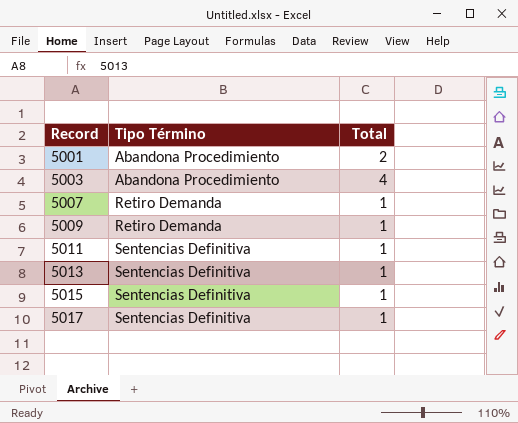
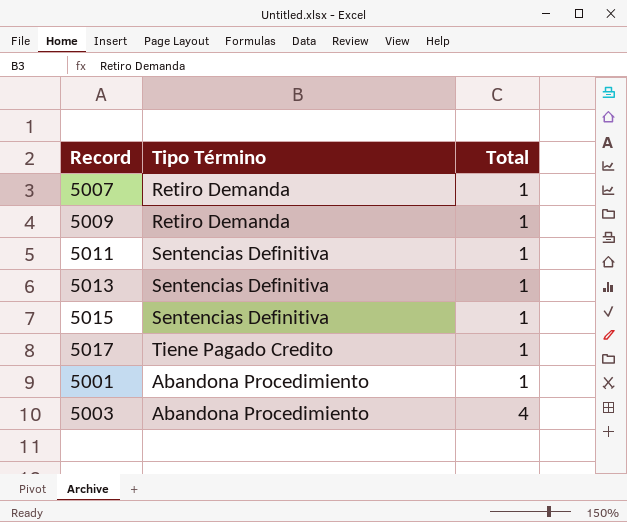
row order: Record ascending -> Total ascending
5017 | Tipo Término: Sentencias Definitiva -> Tiene Pagado Credito
5001 | Total: 2 -> 1

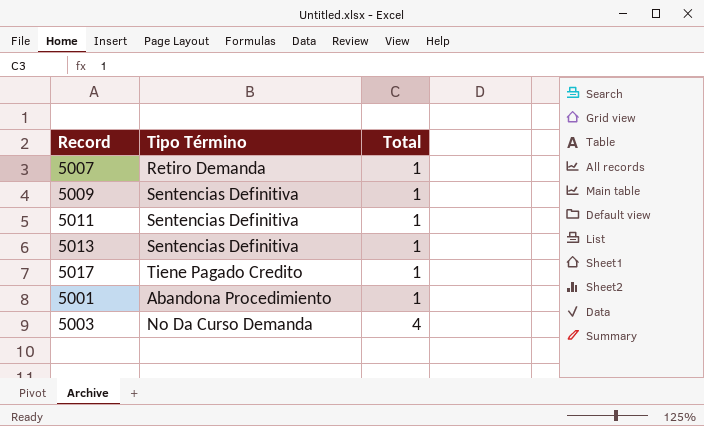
row 5015: Sentencias Definitiva | 1 -> none
5009 | Tipo Término: Retiro Demanda -> Sentencias Definitiva
5003 | Tipo Término: Abandona Procedimiento -> No Da Curso Demanda

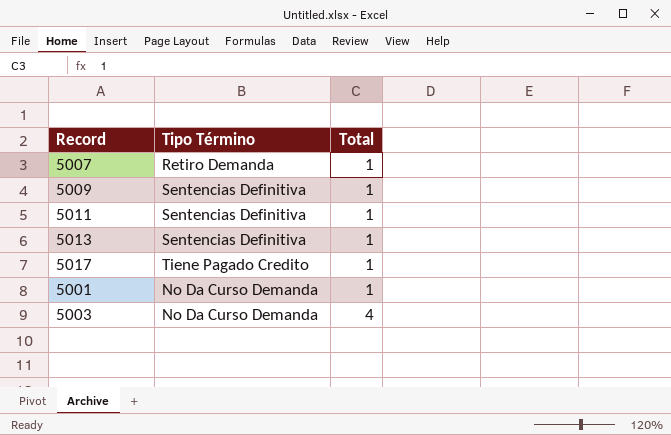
5001 | Tipo Término: Abandona Procedimiento -> No Da Curso Demanda

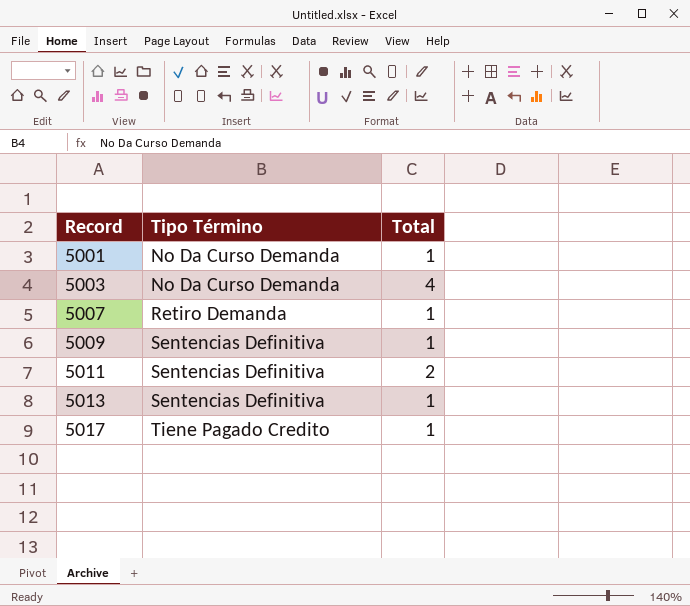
row order: Total ascending -> Record ascending
5011 | Total: 1 -> 2

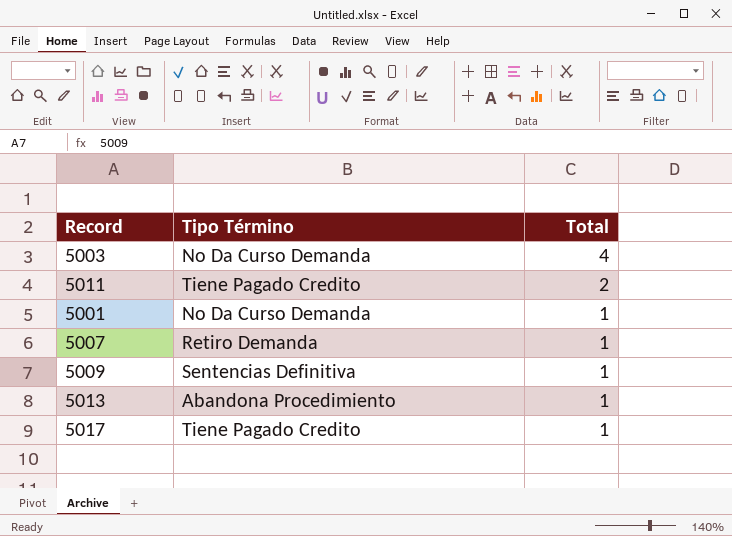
row order: Record ascending -> Total descending
5011 | Tipo Término: Sentencias Definitiva -> Tiene Pagado Credito
5013 | Tipo Término: Sentencias Definitiva -> Abandona Procedimiento

